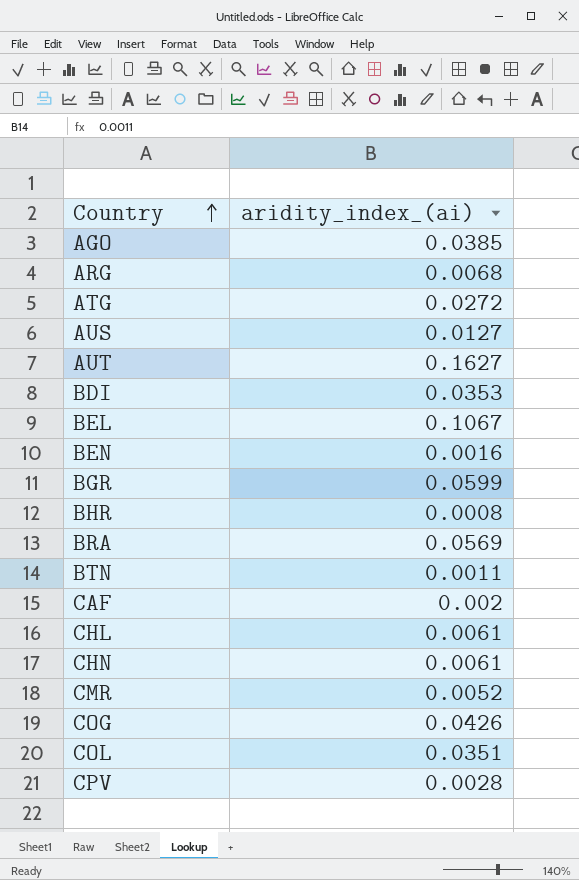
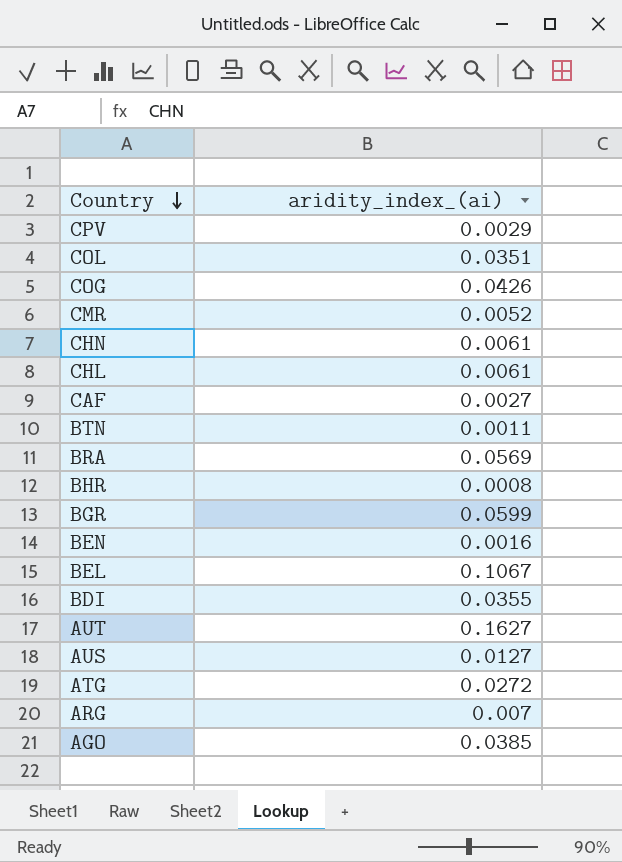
row order: Country ascending -> Country descending
CPV | aridity_index_(ai): 0.0028 -> 0.0029
CAF | aridity_index_(ai): 0.002 -> 0.0027
BDI | aridity_index_(ai): 0.0353 -> 0.0355
ARG | aridity_index_(ai): 0.0068 -> 0.007

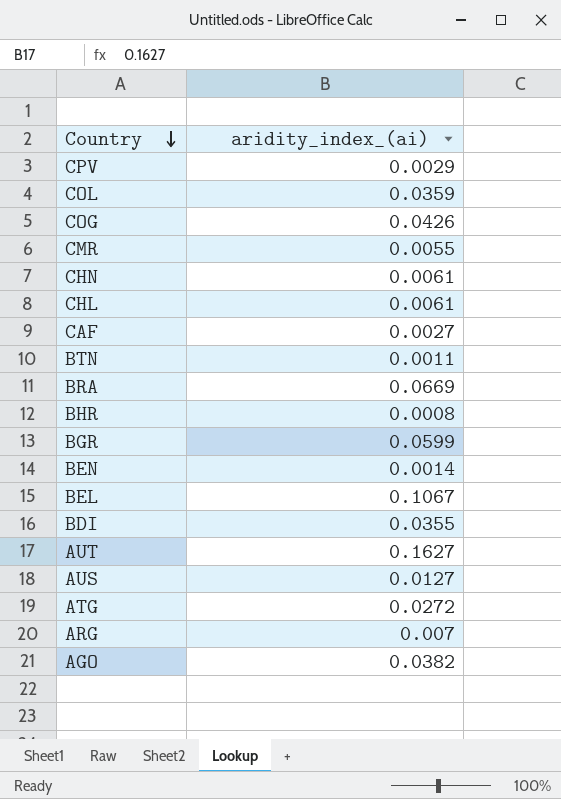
COL | aridity_index_(ai): 0.0351 -> 0.0359
CMR | aridity_index_(ai): 0.0052 -> 0.0055
BRA | aridity_index_(ai): 0.0569 -> 0.0669
BEN | aridity_index_(ai): 0.0016 -> 0.0014
AGO | aridity_index_(ai): 0.0385 -> 0.0382

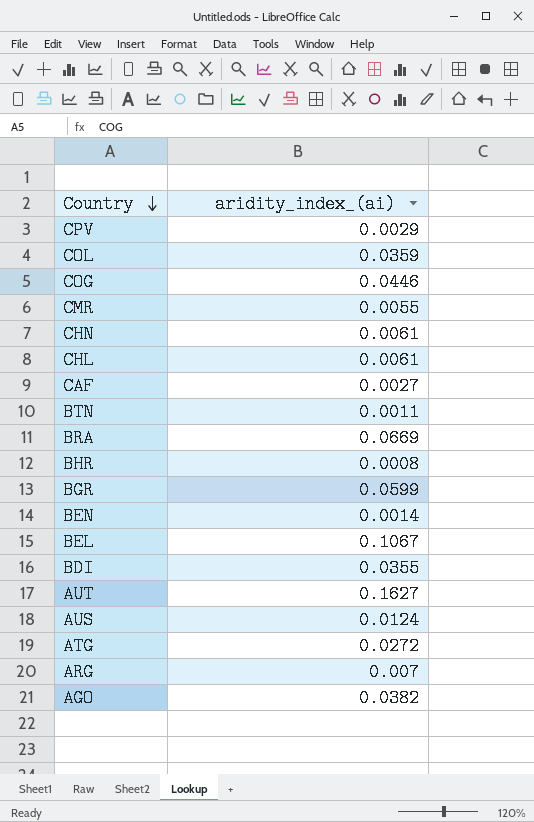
COG | aridity_index_(ai): 0.0426 -> 0.0446
AUS | aridity_index_(ai): 0.0127 -> 0.0124

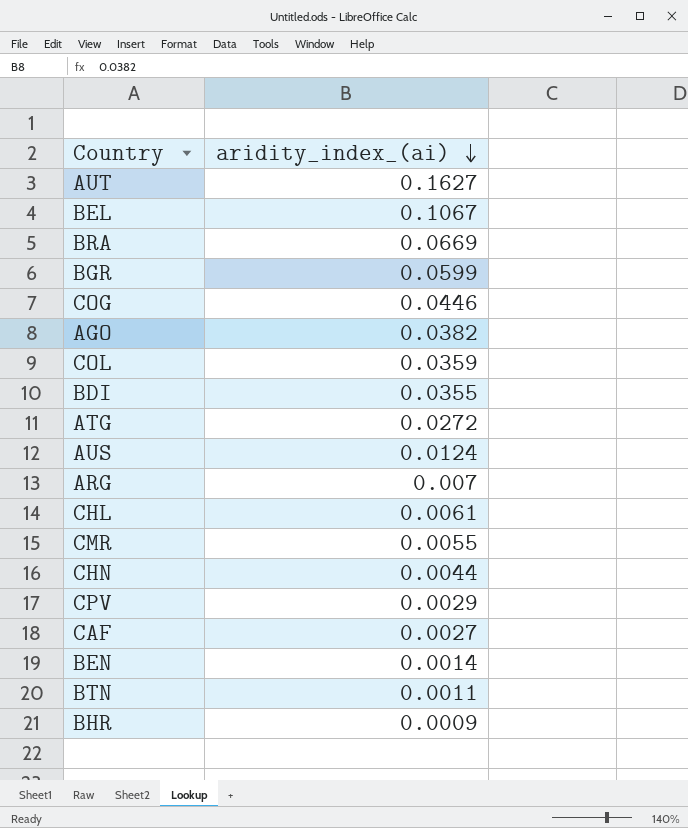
row order: Country descending -> aridity_index_(ai) descending
CHN | aridity_index_(ai): 0.0061 -> 0.0044
BHR | aridity_index_(ai): 0.0008 -> 0.0009

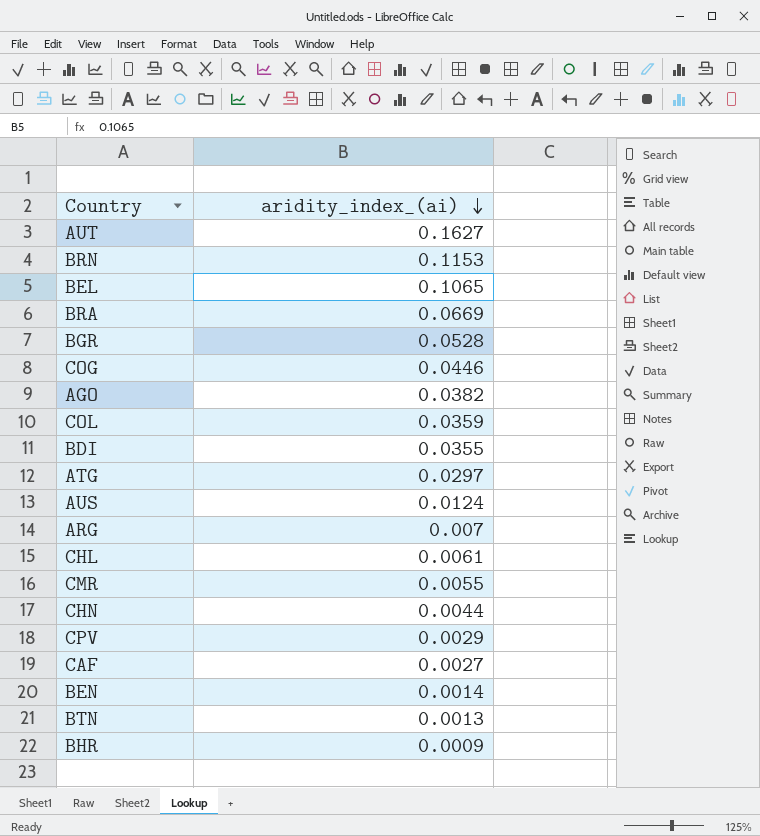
row BRN: none -> 0.1153
BEL | aridity_index_(ai): 0.1067 -> 0.1065
BGR | aridity_index_(ai): 0.0599 -> 0.0528
ATG | aridity_index_(ai): 0.0272 -> 0.0297
BTN | aridity_index_(ai): 0.0011 -> 0.0013

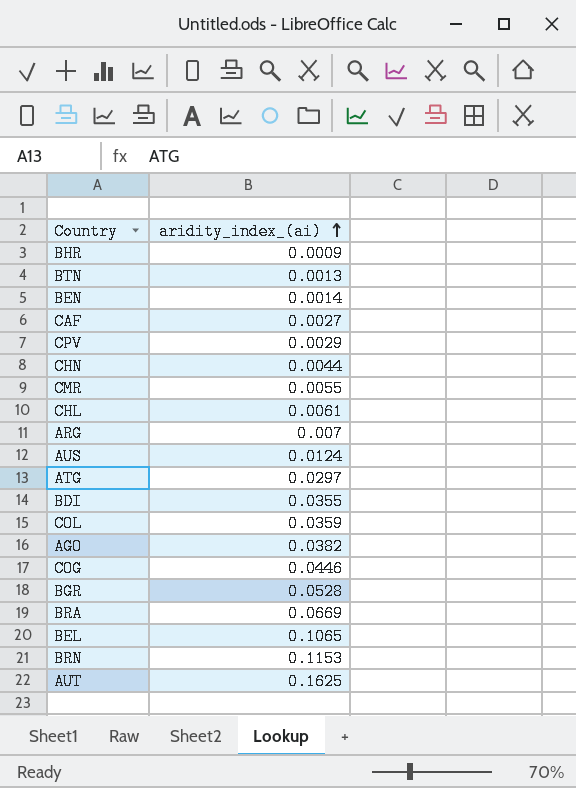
row order: aridity_index_(ai) descending -> aridity_index_(ai) ascending
AUT | aridity_index_(ai): 0.1627 -> 0.1625

